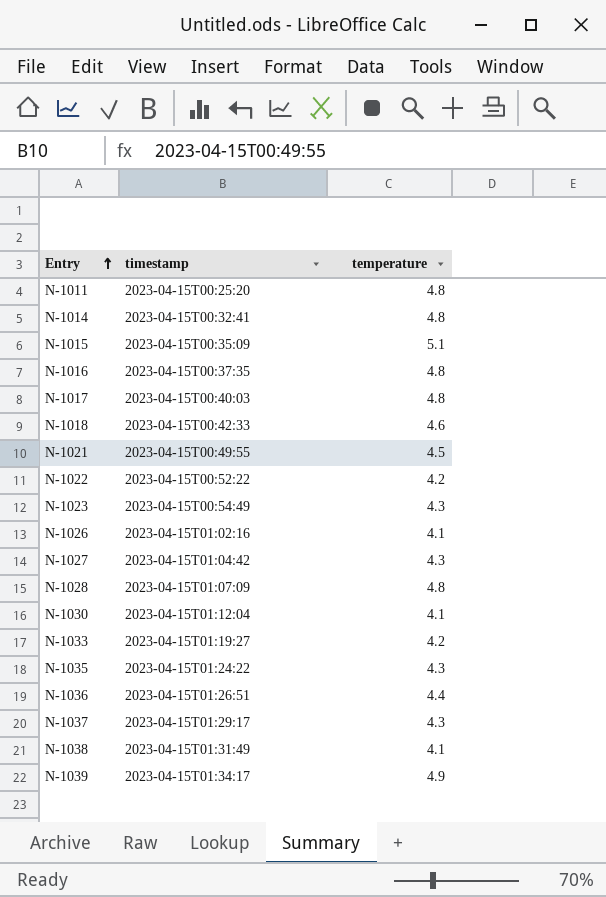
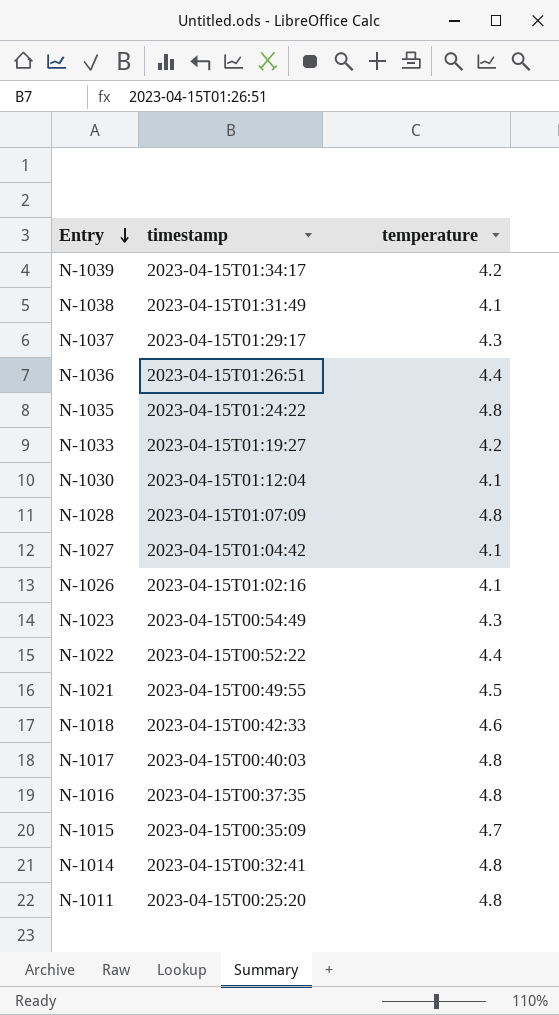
row order: Entry ascending -> Entry descending
N-1039 | temperature: 4.9 -> 4.2
N-1035 | temperature: 4.3 -> 4.8
N-1027 | temperature: 4.3 -> 4.1
N-1022 | temperature: 4.2 -> 4.4
N-1015 | temperature: 5.1 -> 4.7

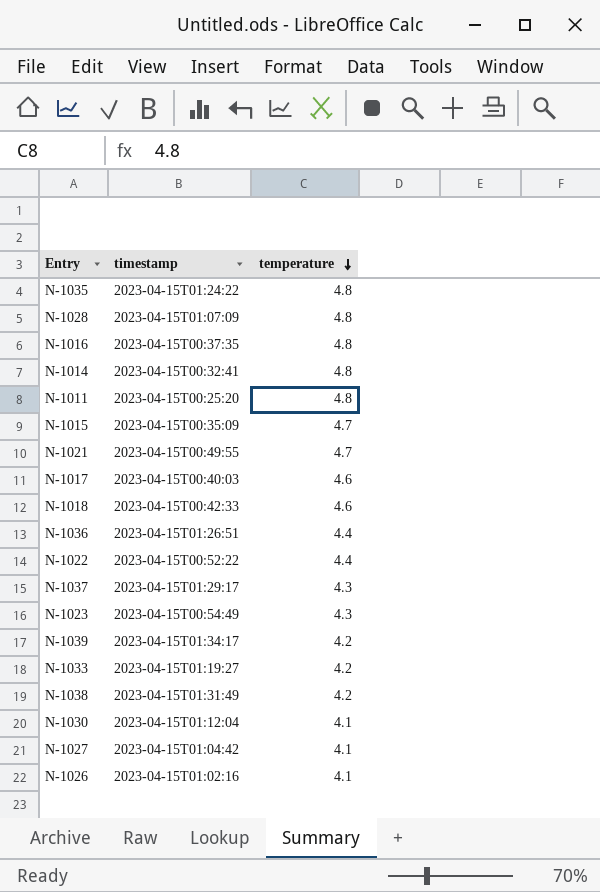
row order: Entry descending -> temperature descending
N-1021 | temperature: 4.5 -> 4.7
N-1017 | temperature: 4.8 -> 4.6
N-1038 | temperature: 4.1 -> 4.2

